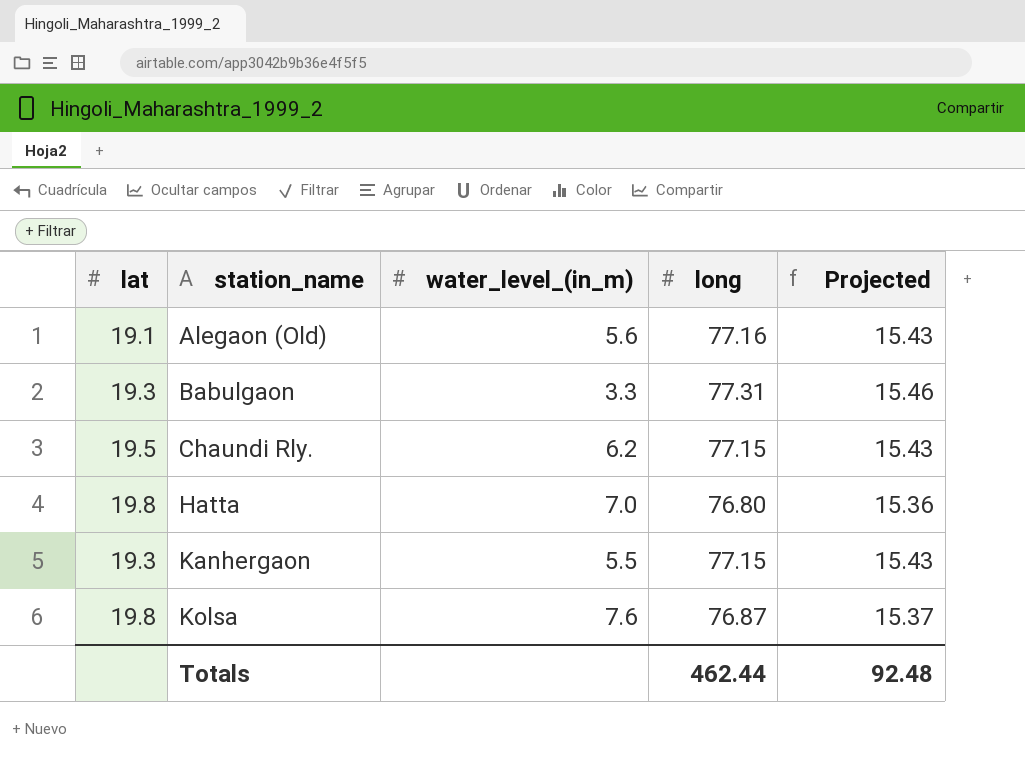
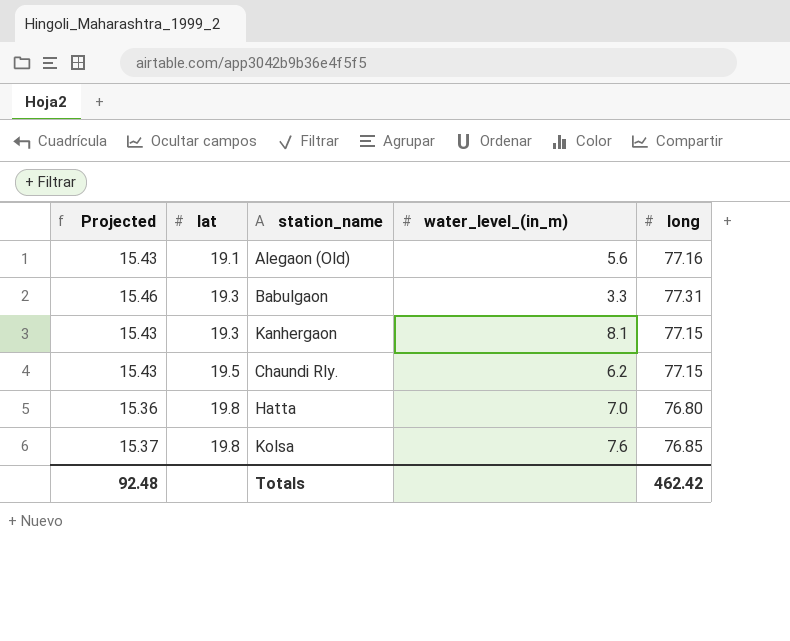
row order: station_name ascending -> lat ascending
column Projected | position: 5 -> 1
Kanhergaon | water_level_(in_m): 5.5 -> 8.1
Kolsa | long: 76.87 -> 76.85
Totals | long: 462.44 -> 462.42

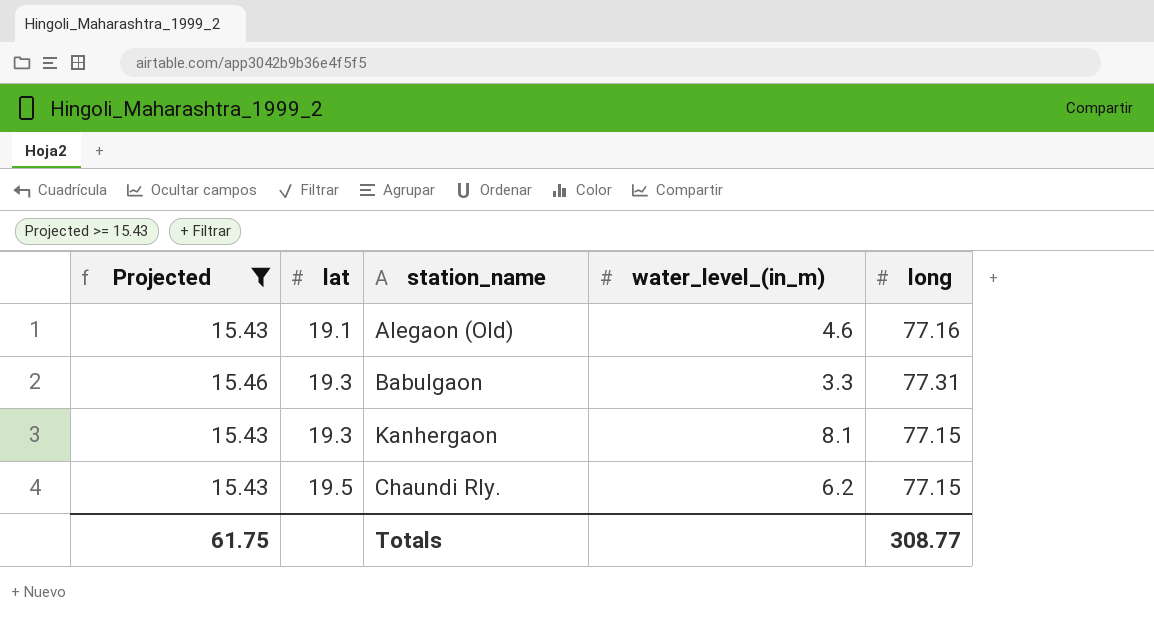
filter: none -> Projected >= 15.43
Alegaon (Old) | water_level_(in_m): 5.6 -> 4.6
Totals | Projected: 92.48 -> 61.75
Totals | long: 462.42 -> 308.77

